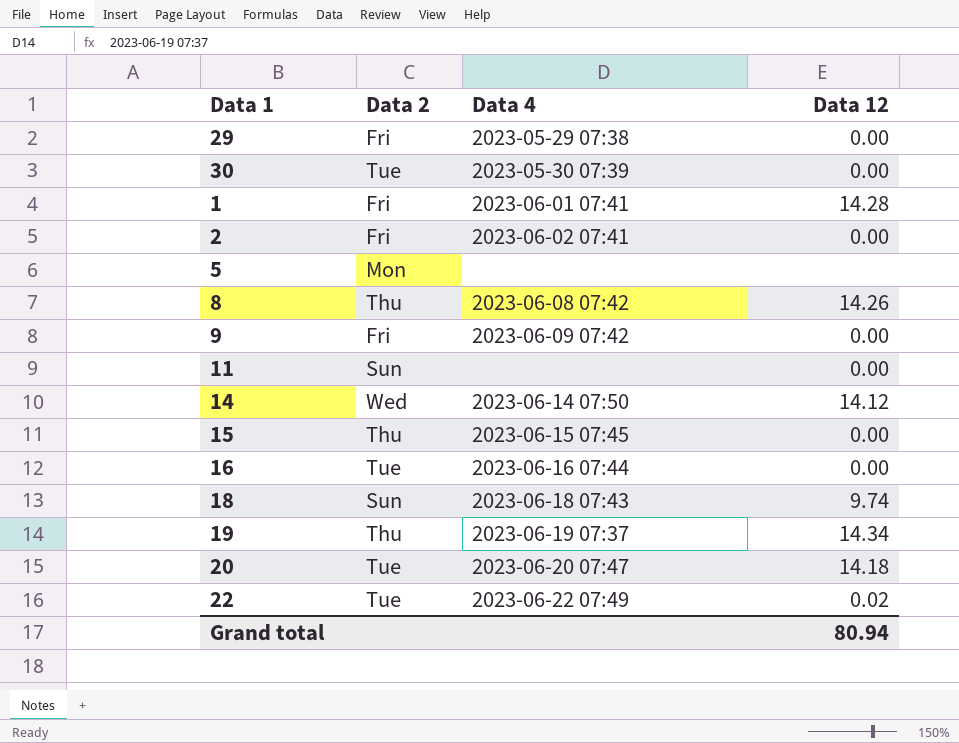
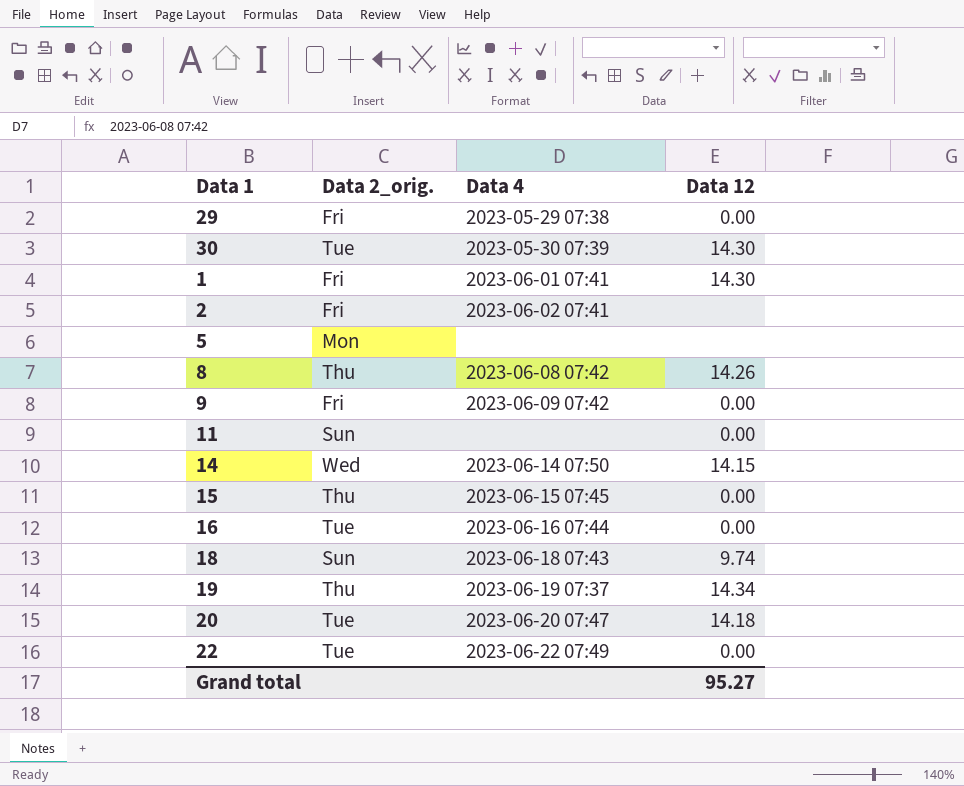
column name: Data 2 -> Data 2_orig.
30 | Data 12: 0.00 -> 14.30
1 | Data 12: 14.28 -> 14.30
2 | Data 12: 0.00 -> none
14 | Data 12: 14.12 -> 14.15
22 | Data 12: 0.02 -> 0.00
Grand total | Data 12: 80.94 -> 95.27

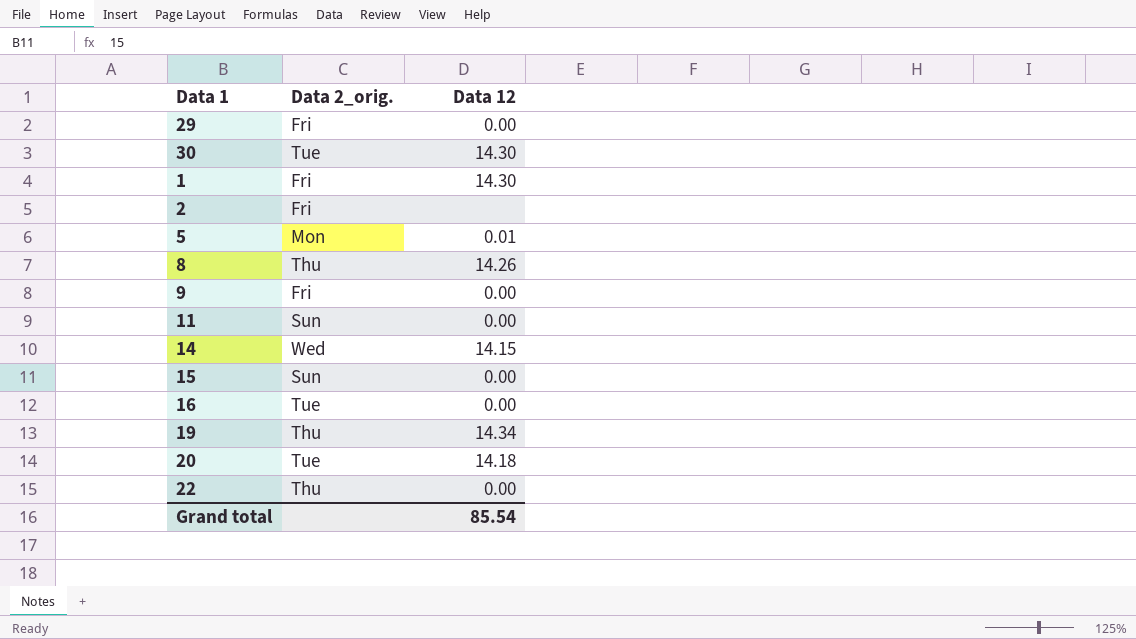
column Data 4 | position: 3 -> none
row 18: Sun | 2023-06-18 07:43 | 9.74 -> none
5 | Data 12: none -> 0.01
15 | Data 2_orig.: Thu -> Sun
22 | Data 2_orig.: Tue -> Thu
Grand total | Data 12: 95.27 -> 85.54

